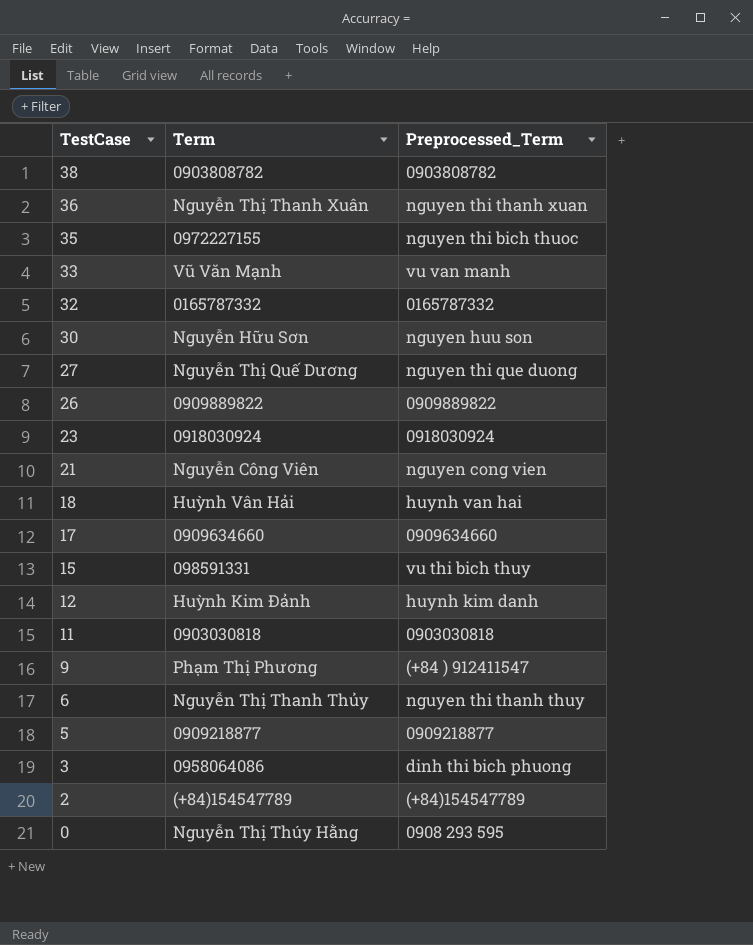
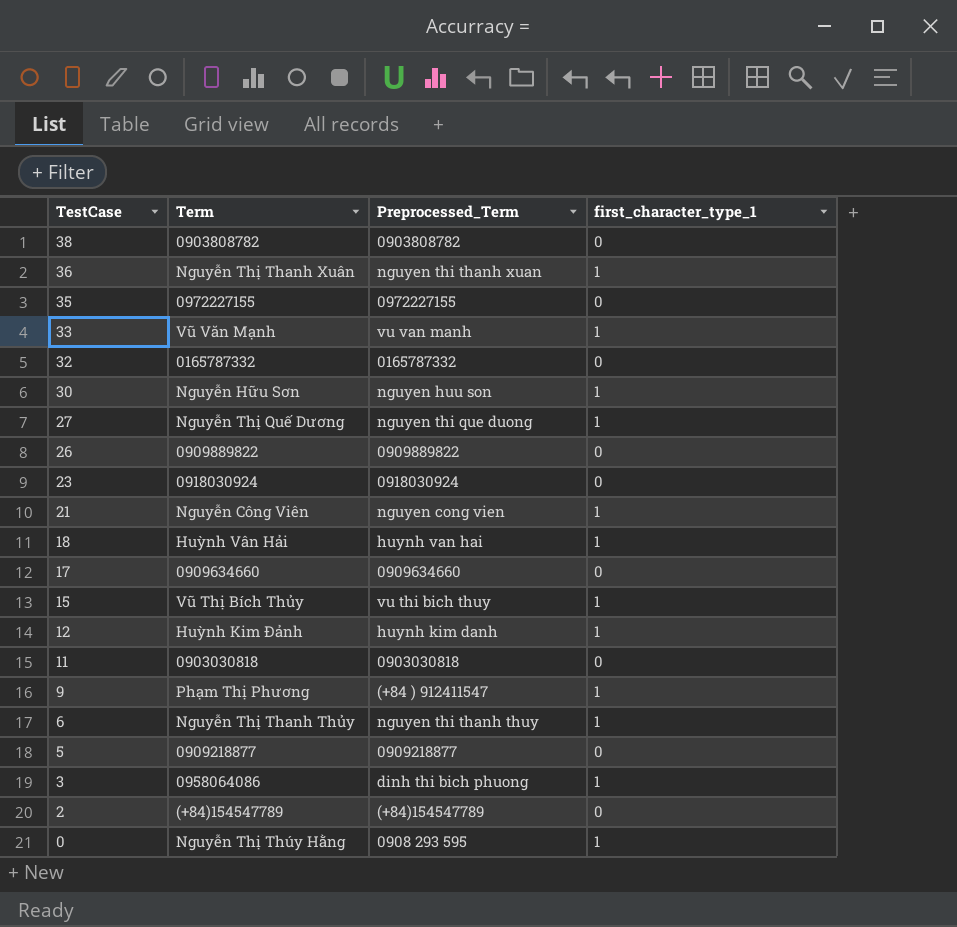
column first_character_type_1 | position: none -> 4
35 | Preprocessed_Term: nguyen thi bich thuoc -> 0972227155
15 | Term: 098591331 -> Vũ Thị Bích Thủy

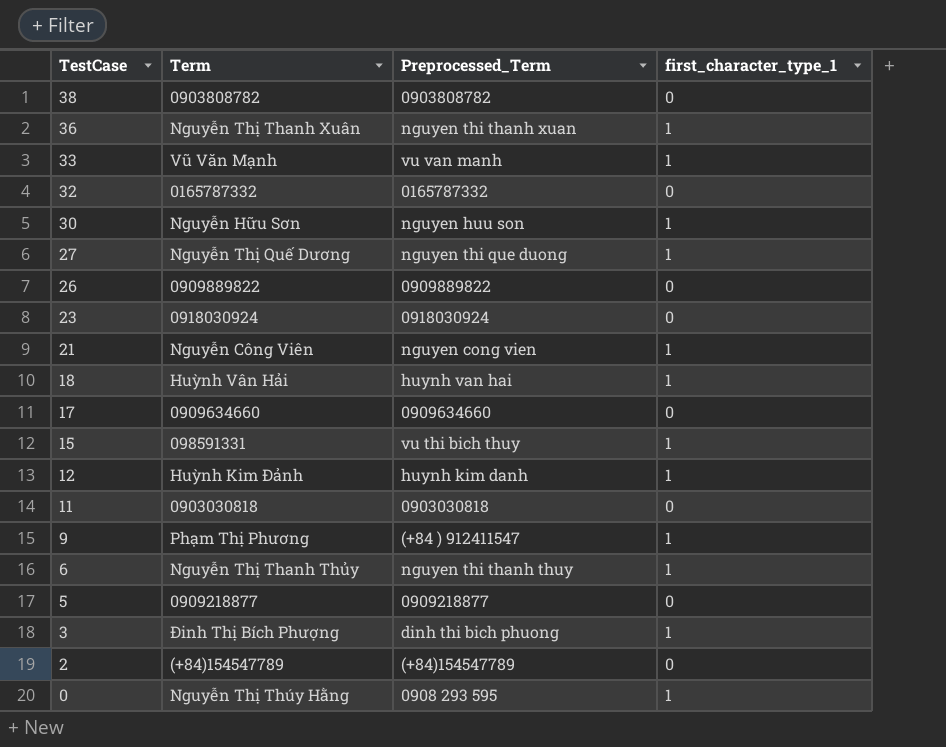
row 35: 0972227155 | 0972227155 | 0 -> none
15 | Term: Vũ Thị Bích Thủy -> 098591331
3 | Term: 0958064086 -> Đinh Thị Bích Phượng

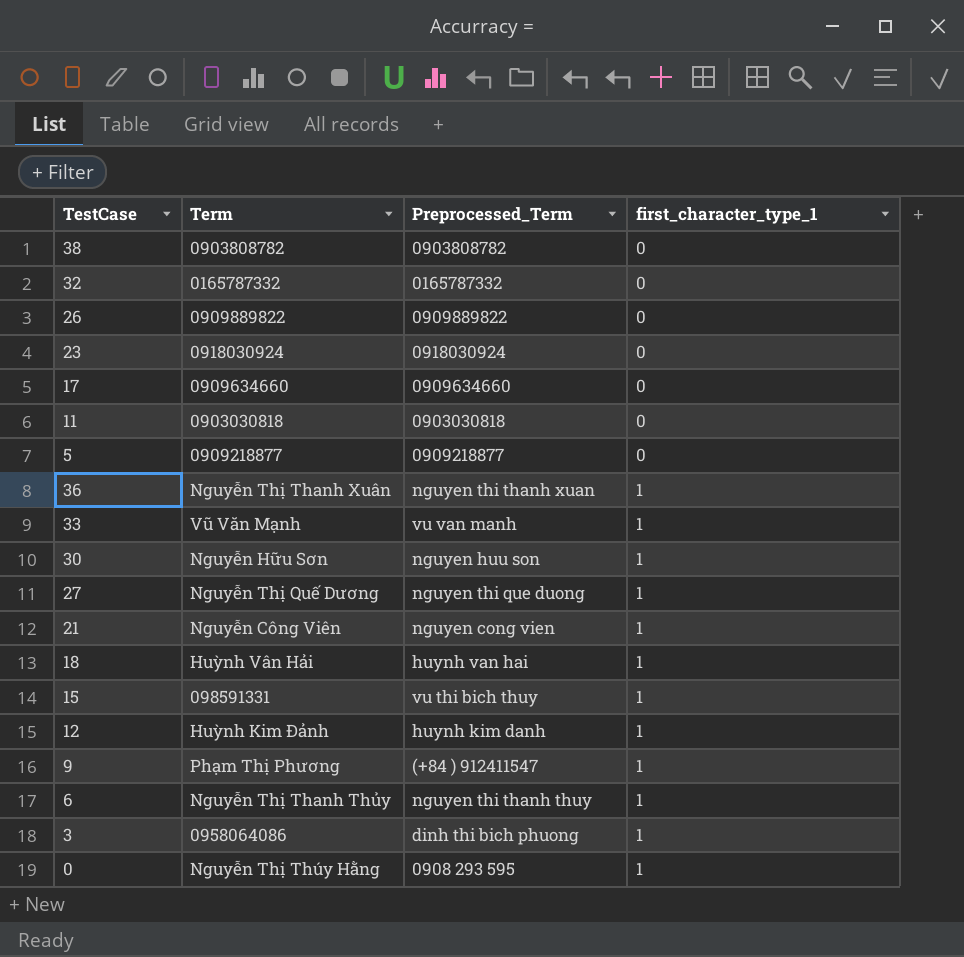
row order: TestCase descending -> first_character_type_1 ascending
row 2: (+84)154547789 | (+84)154547789 | 0 -> none
3 | Term: Đinh Thị Bích Phượng -> 0958064086

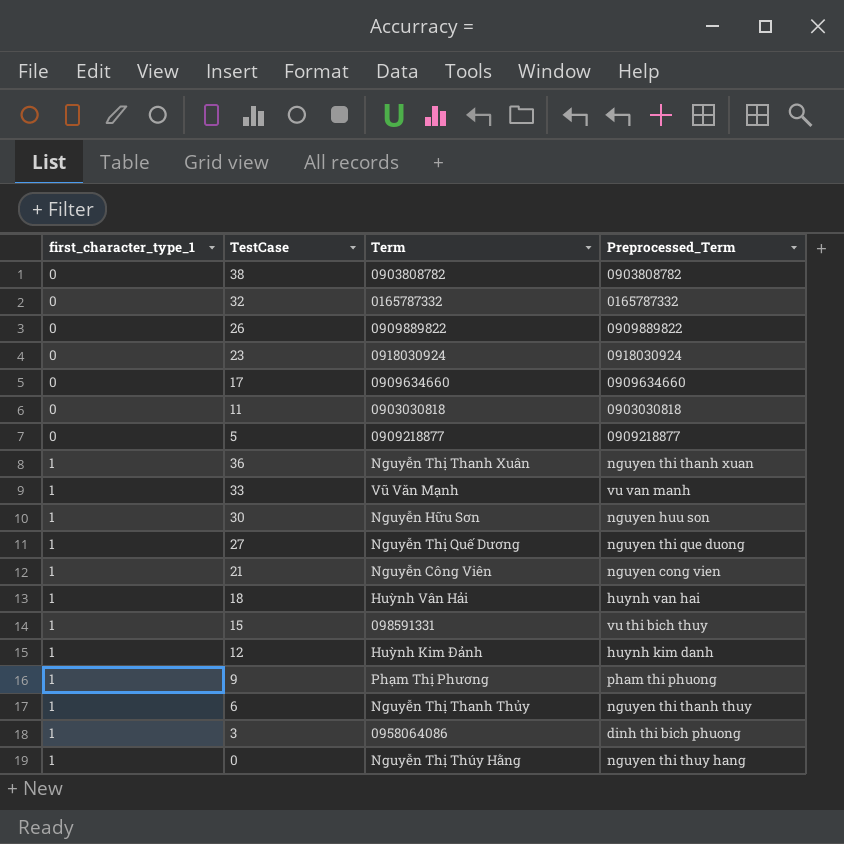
column first_character_type_1 | position: 4 -> 1
9 | Preprocessed_Term: (+84 ) 912411547 -> pham thi phuong
0 | Preprocessed_Term: 0908 293 595 -> nguyen thi thuy hang

